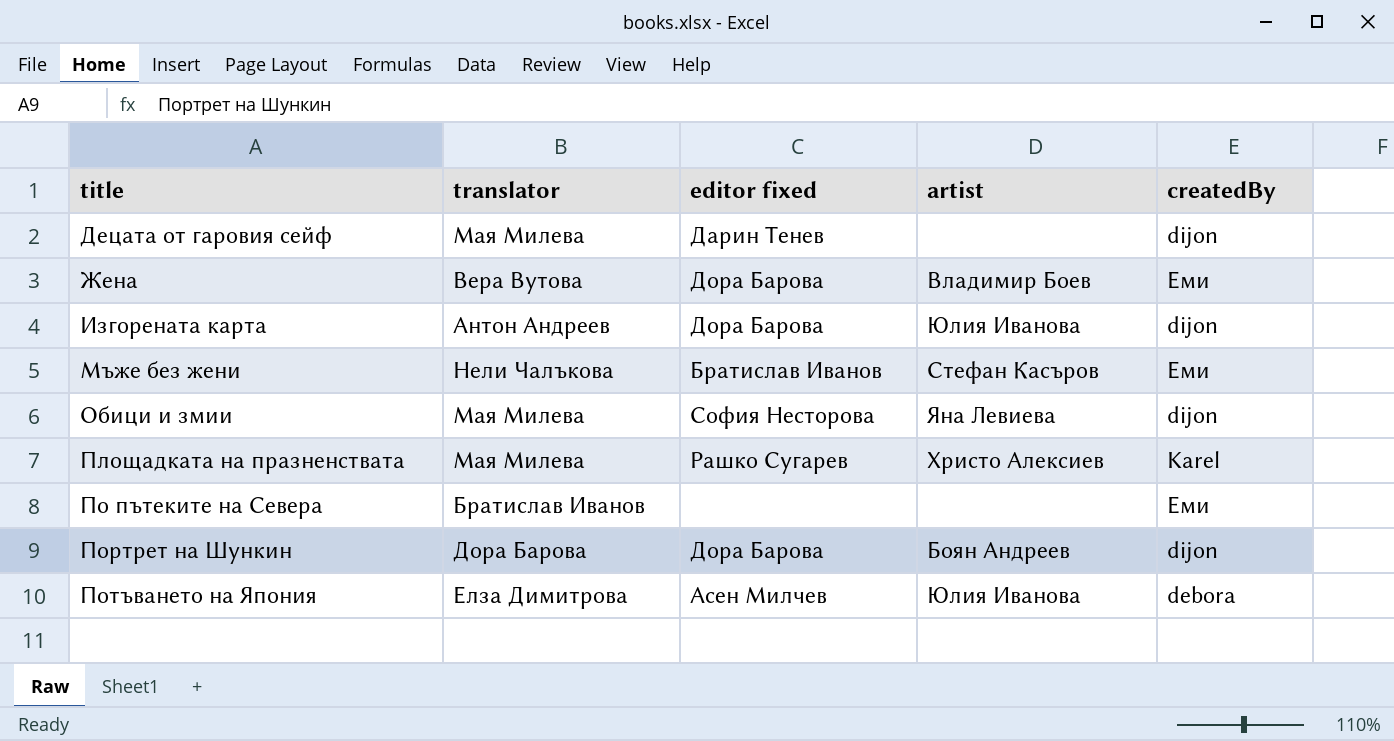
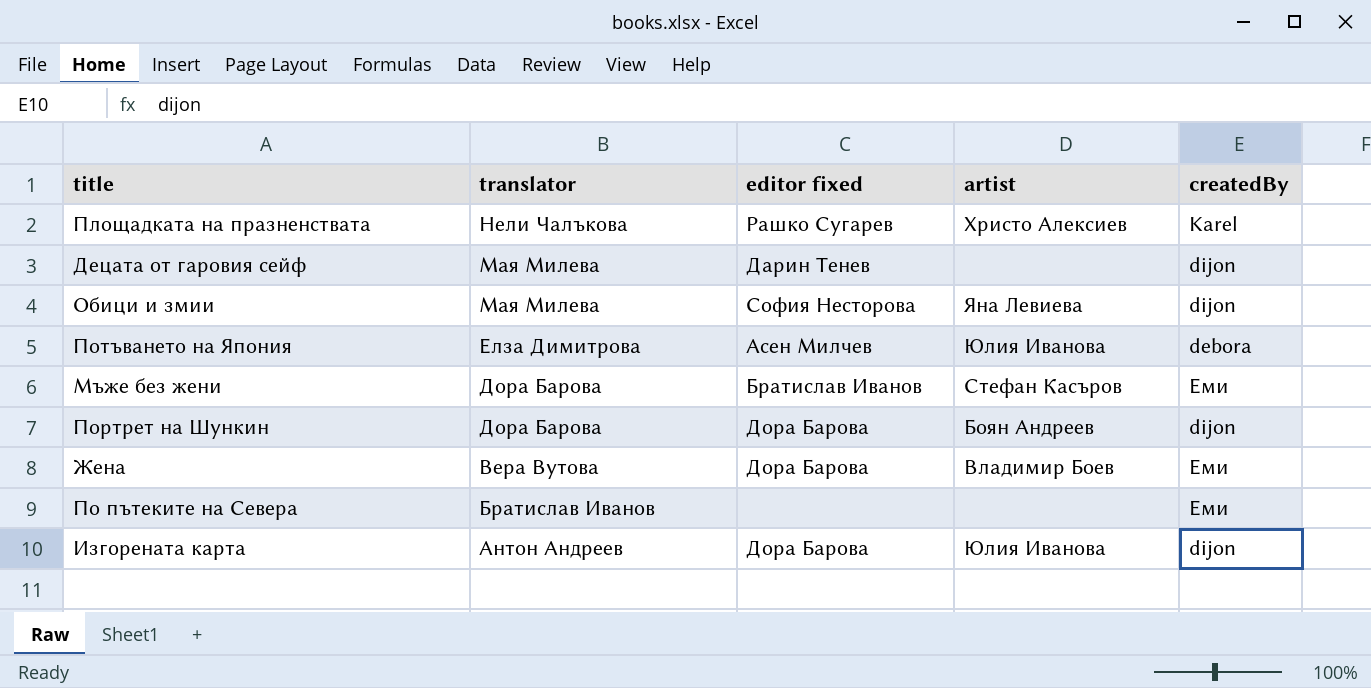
row order: title ascending -> translator descending
Площадката на празненствата | translator: Мая Милева -> Нели Чалъкова
Мъже без жени | translator: Нели Чалъкова -> Дора Барова

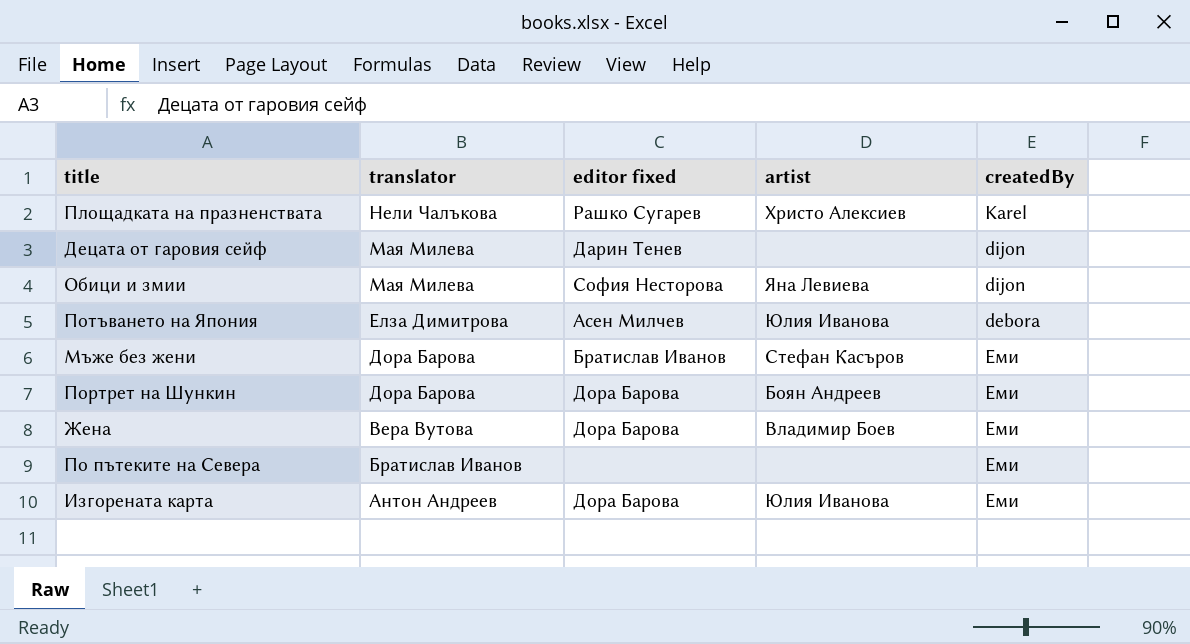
Портрет на Шункин | createdBy: dijon -> Еми
Изгорената карта | createdBy: dijon -> Еми

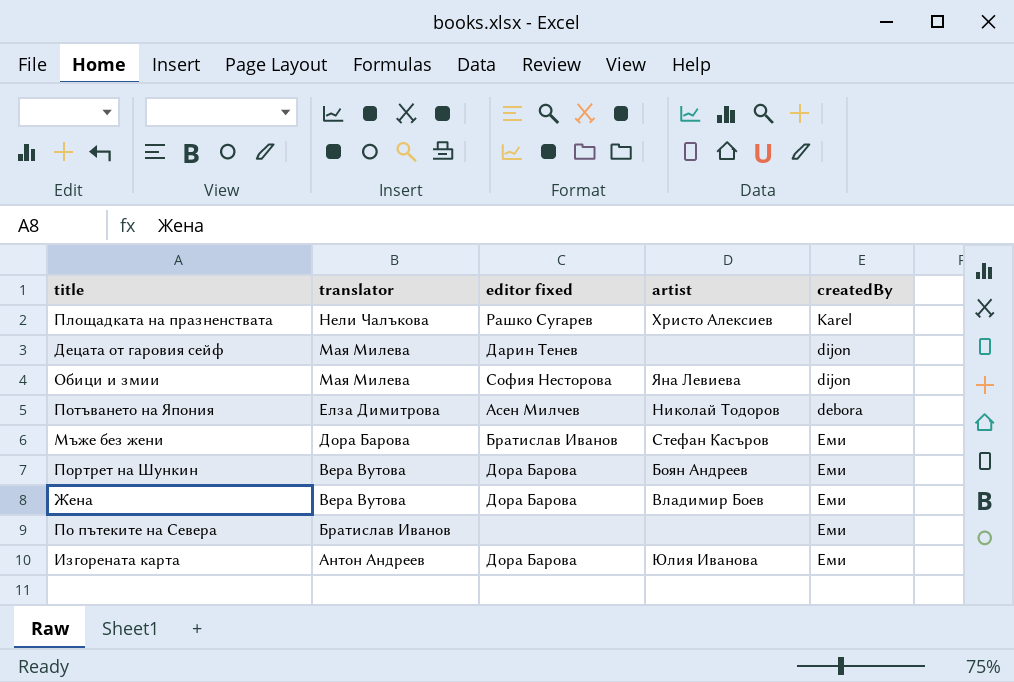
Потъването на Япония | artist: Юлия Иванова -> Николай Тодоров
Портрет на Шункин | translator: Дора Барова -> Вера Вутова

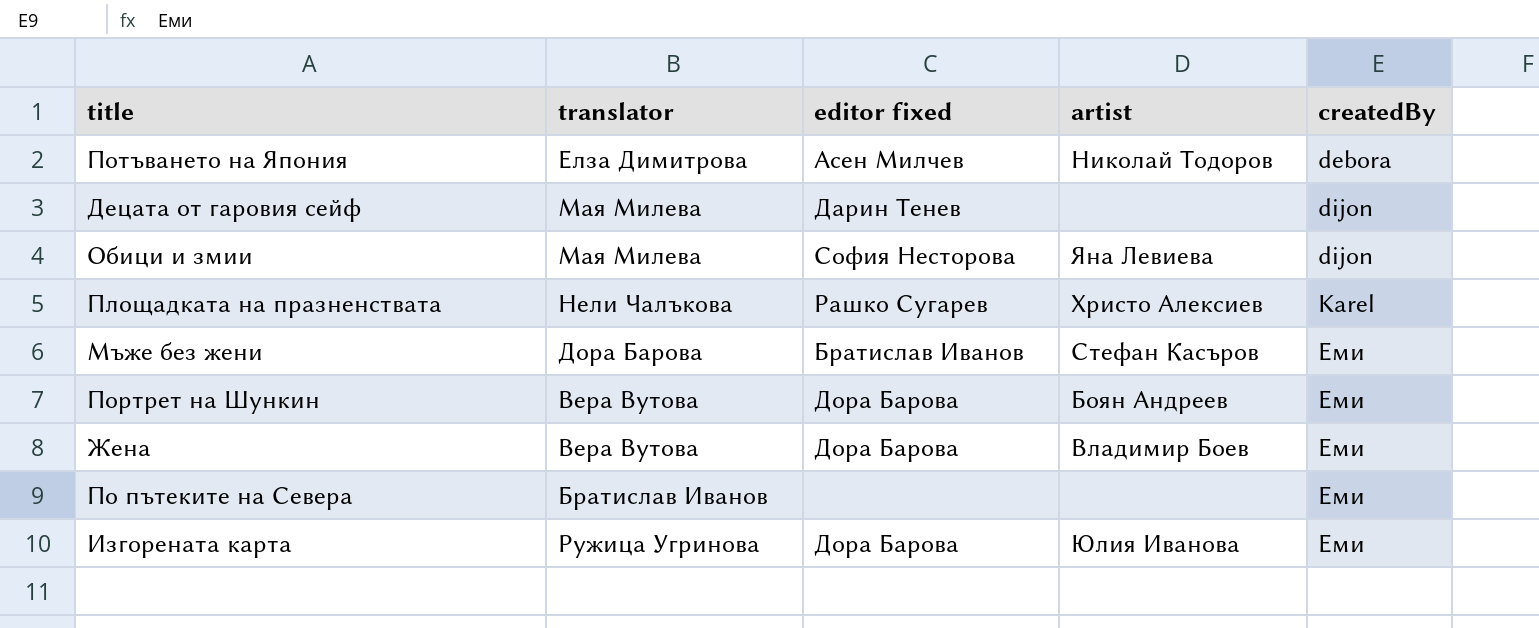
row order: translator descending -> createdBy ascending
Изгорената карта | translator: Антон Андреев -> Ружица Угринова

